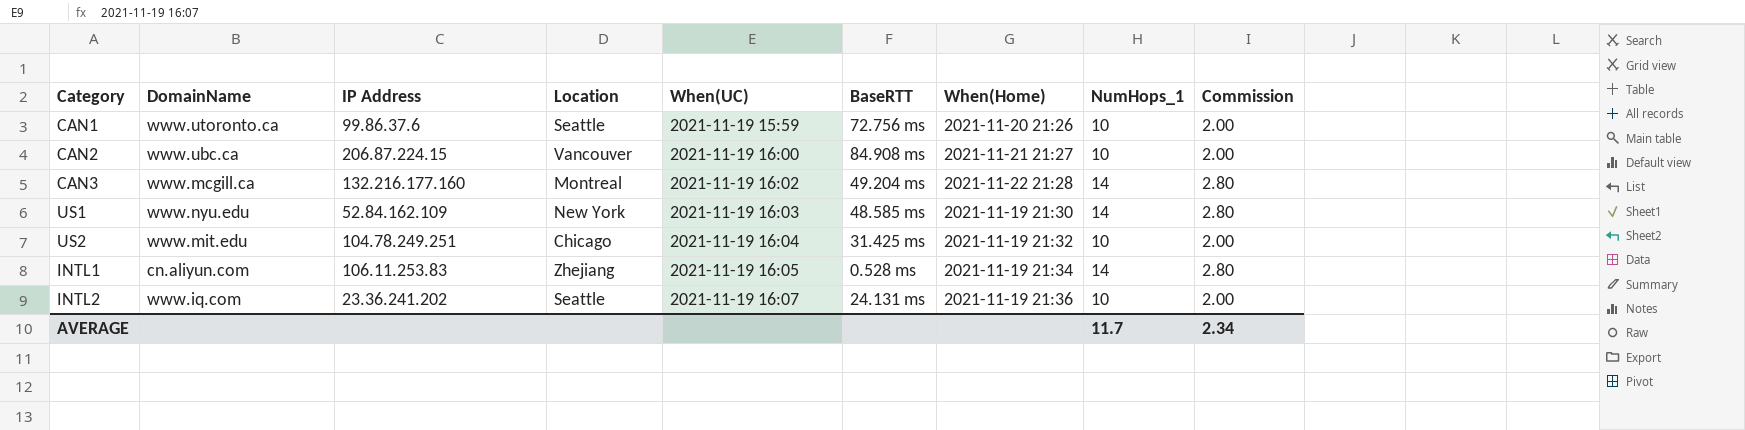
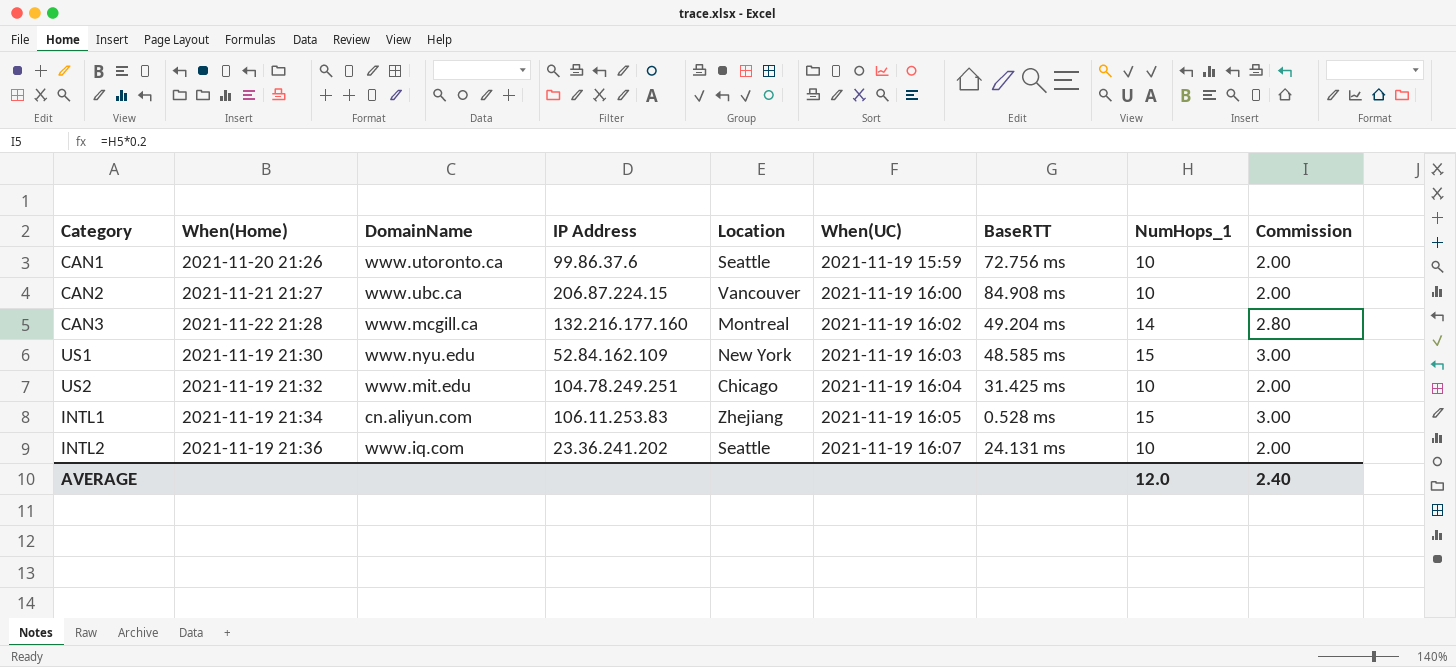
column When(Home) | position: 7 -> 2
US1 | NumHops_1: 14 -> 15
US1 | Commission: 2.80 -> 3.00
INTL1 | NumHops_1: 14 -> 15
INTL1 | Commission: 2.80 -> 3.00
AVERAGE | NumHops_1: 11.7 -> 12.0
AVERAGE | Commission: 2.34 -> 2.40

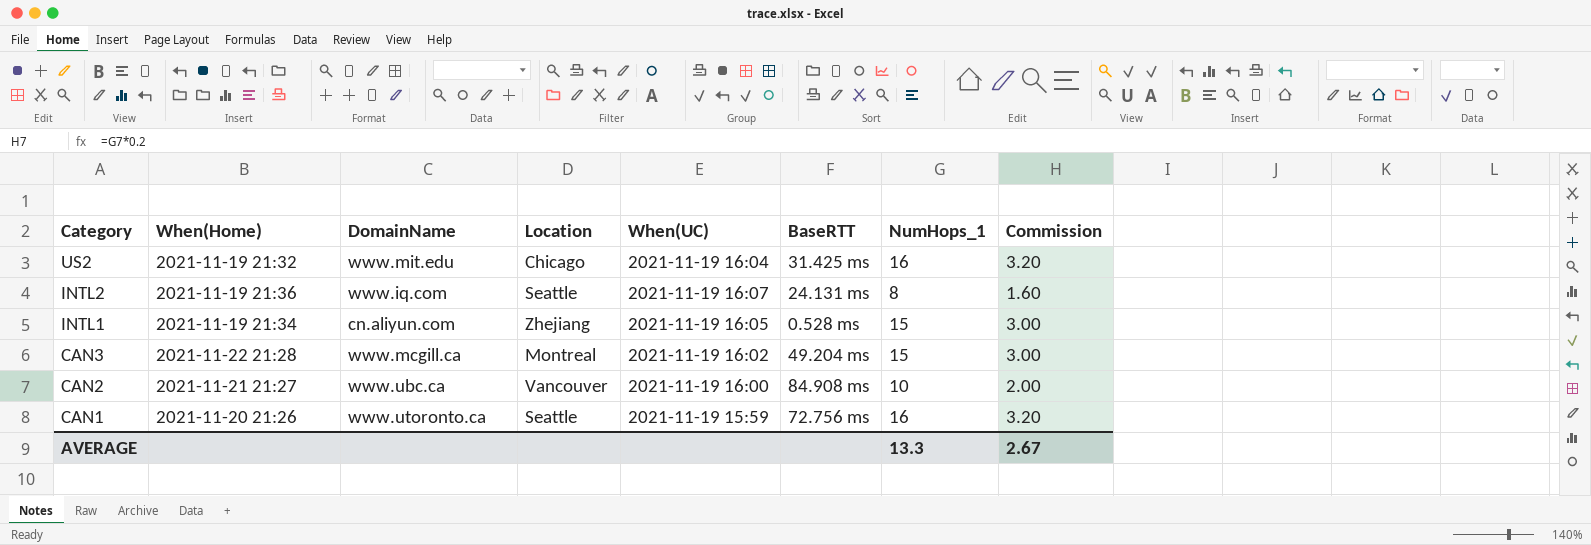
row order: When(UC) ascending -> Category descending
column IP Address | position: 4 -> none
row US1: 2021-11-19 21:30 | www.nyu.edu | 52.84.162.109 | New York | 2021-11-19 16:03 | 48.585 ms | 15 | 3.00 -> none
US2 | NumHops_1: 10 -> 16
US2 | Commission: 2.00 -> 3.20
INTL2 | NumHops_1: 10 -> 8
INTL2 | Commission: 2.00 -> 1.60
CAN3 | NumHops_1: 14 -> 15
CAN3 | Commission: 2.80 -> 3.00
CAN1 | NumHops_1: 10 -> 16
CAN1 | Commission: 2.00 -> 3.20
AVERAGE | NumHops_1: 12.0 -> 13.3
AVERAGE | Commission: 2.40 -> 2.67

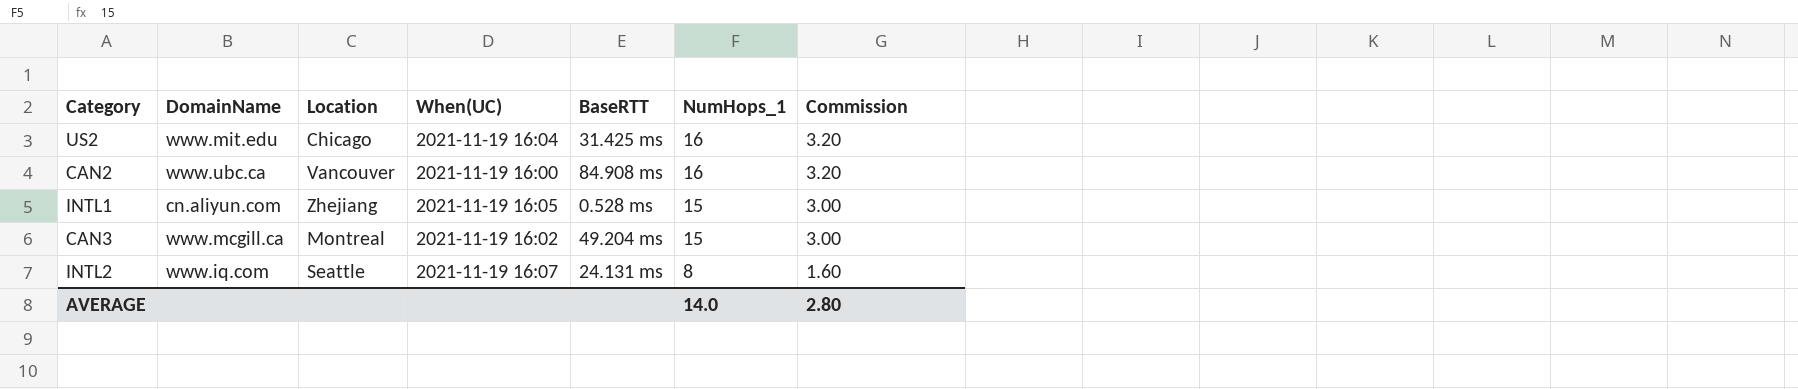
row order: Category descending -> NumHops_1 descending
column When(Home) | position: 2 -> none
row CAN1: 2021-11-20 21:26 | www.utoronto.ca | Seattle | 2021-11-19 15:59 | 72.756 ms | 16 | 3.20 -> none
CAN2 | NumHops_1: 10 -> 16
CAN2 | Commission: 2.00 -> 3.20
AVERAGE | NumHops_1: 13.3 -> 14.0
AVERAGE | Commission: 2.67 -> 2.80

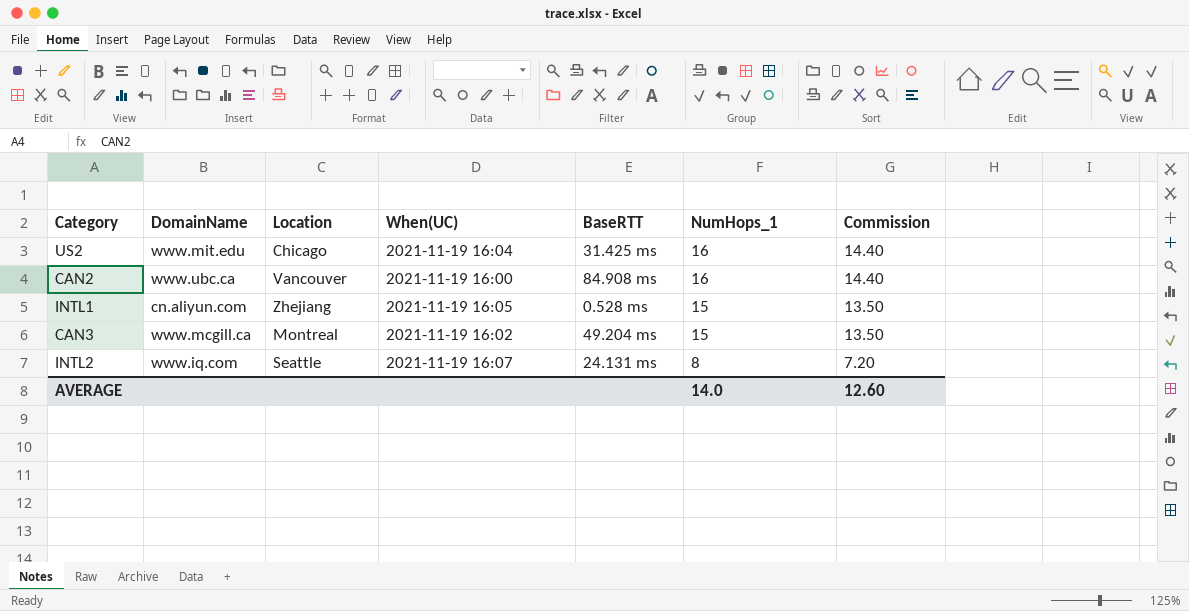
column Commission | formula: [NumHops_1] * 0.2 -> [NumHops_1] * 0.9
AVERAGE | Commission: 2.80 -> 12.60

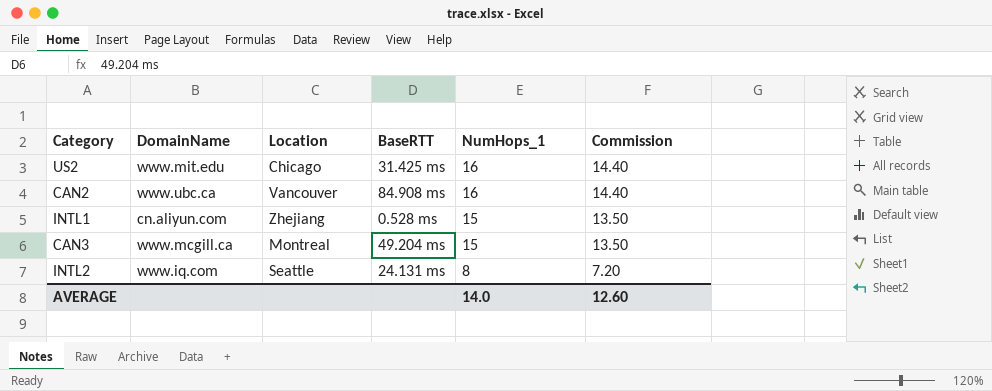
column When(UC) | position: 4 -> none

